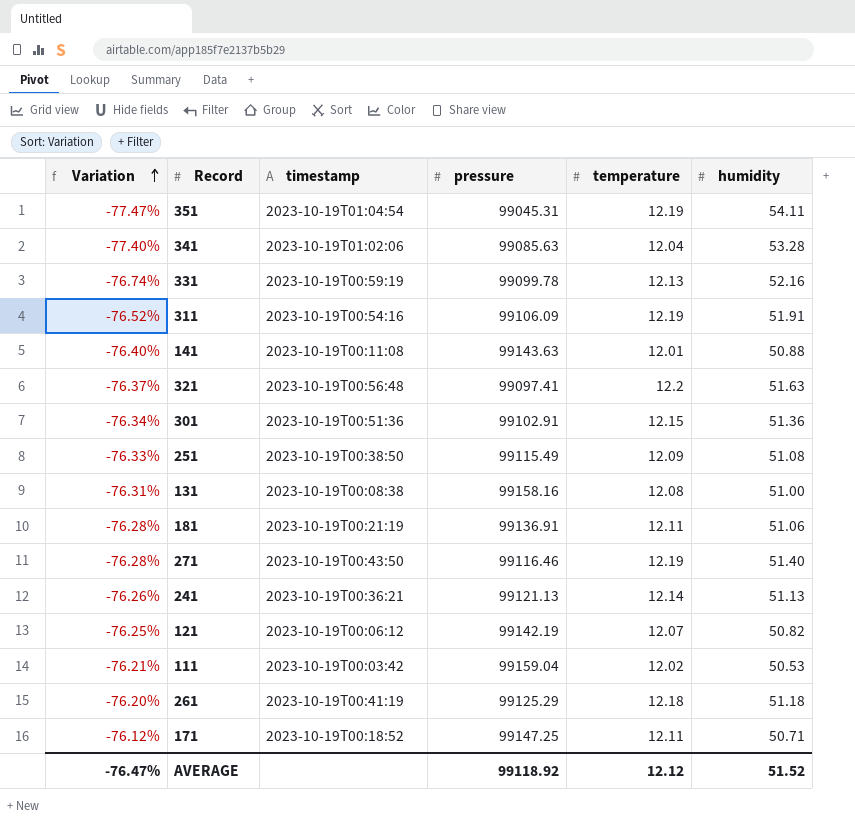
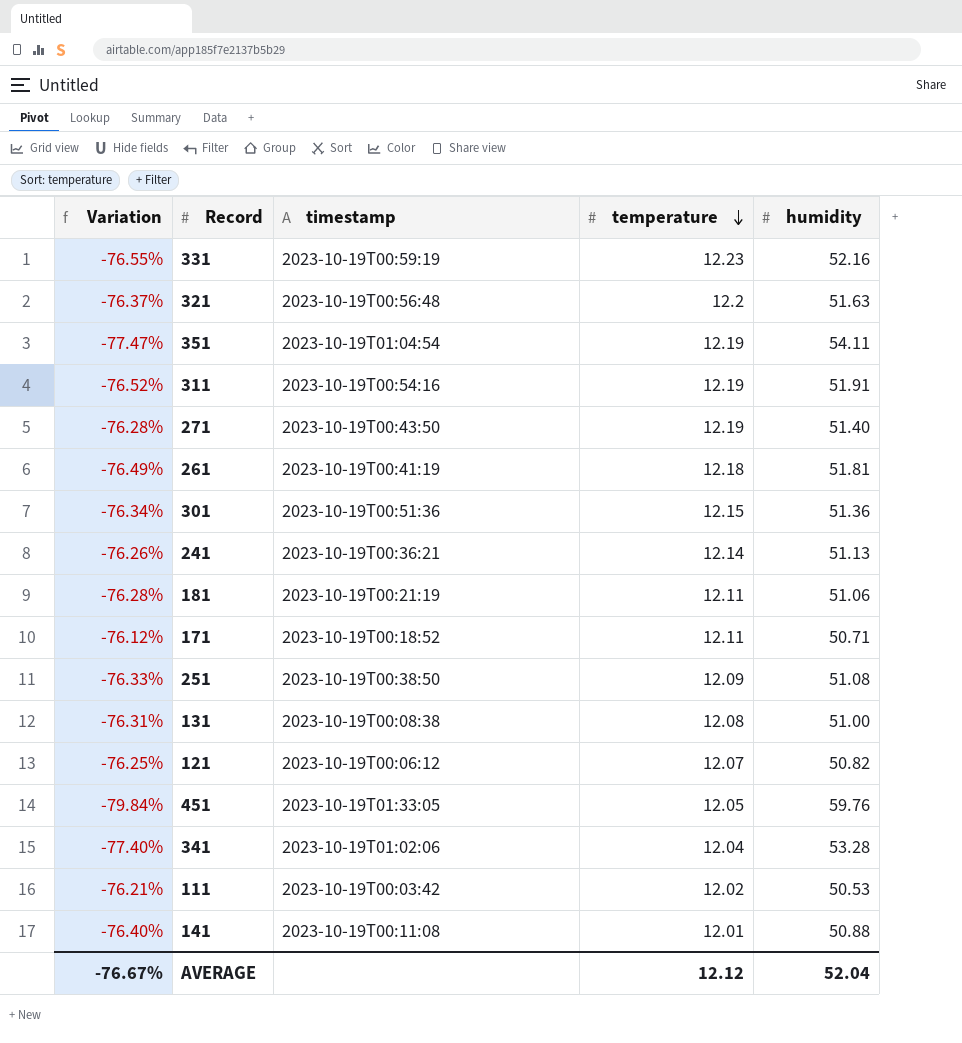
row order: Variation ascending -> temperature descending
column pressure | position: 4 -> none
331 | Variation: -76.74% -> -76.55%
331 | temperature: 12.13 -> 12.23
261 | Variation: -76.20% -> -76.49%
261 | humidity: 51.18 -> 51.81
row 451: none -> -79.84% | 2023-10-19T01:33:05 | 12.05 | 59.76
AVERAGE | Variation: -76.47% -> -76.67%
AVERAGE | humidity: 51.52 -> 52.04

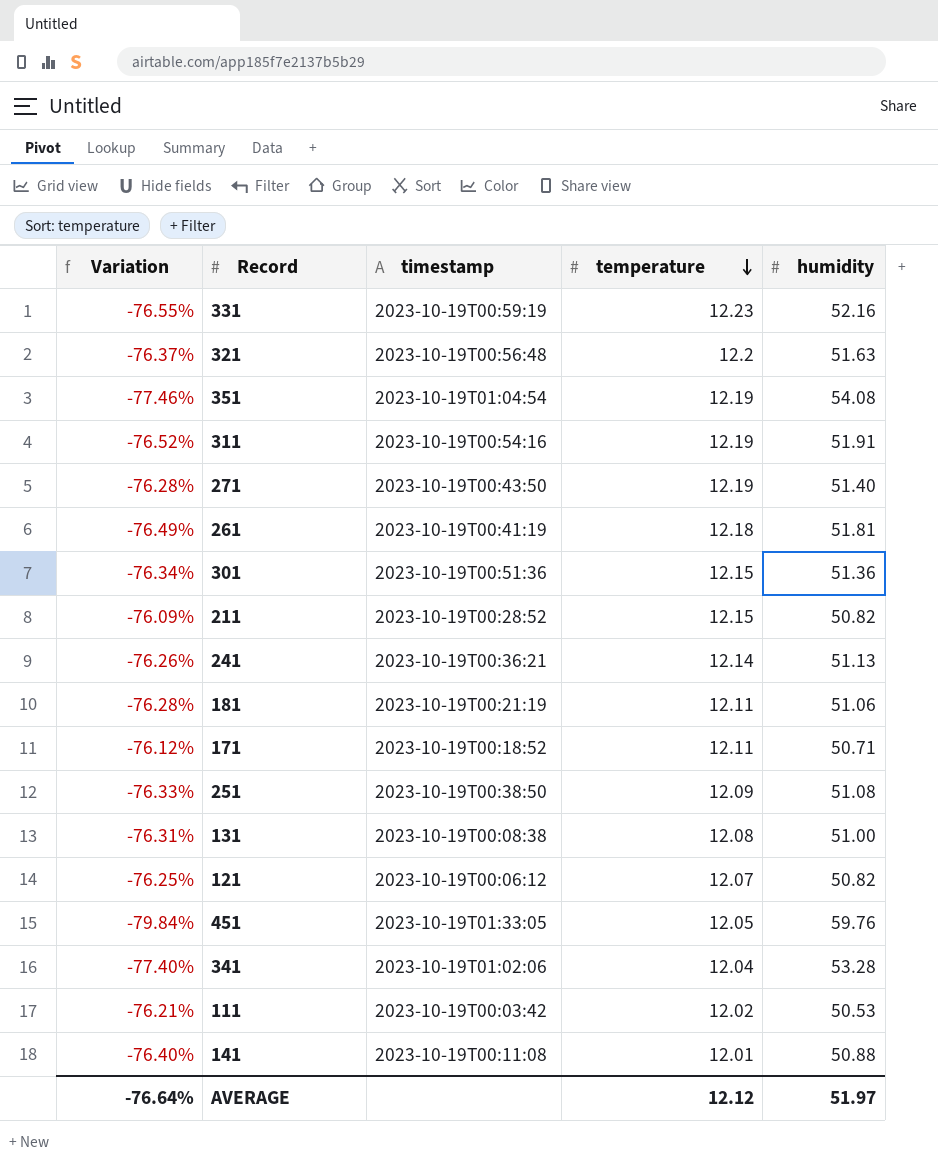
351 | Variation: -77.47% -> -77.46%
351 | humidity: 54.11 -> 54.08
row 211: none -> -76.09% | 2023-10-19T00:28:52 | 12.15 | 50.82
AVERAGE | Variation: -76.67% -> -76.64%
AVERAGE | humidity: 52.04 -> 51.97

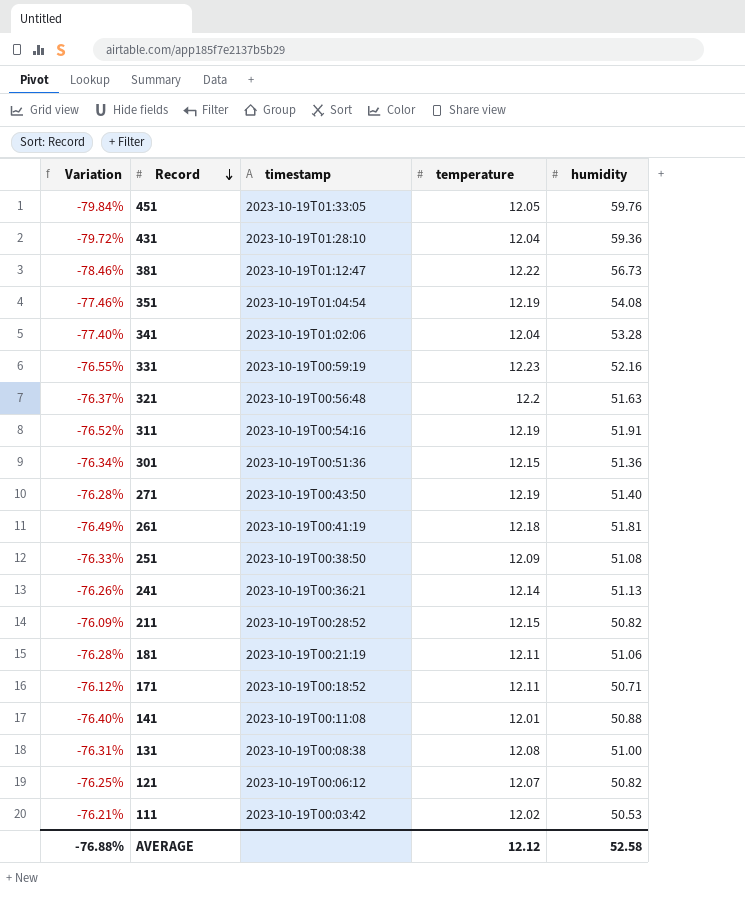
row order: temperature descending -> Record descending
row 431: none -> -79.72% | 2023-10-19T01:28:10 | 12.04 | 59.36
row 381: none -> -78.46% | 2023-10-19T01:12:47 | 12.22 | 56.73
AVERAGE | Variation: -76.64% -> -76.88%
AVERAGE | humidity: 51.97 -> 52.58

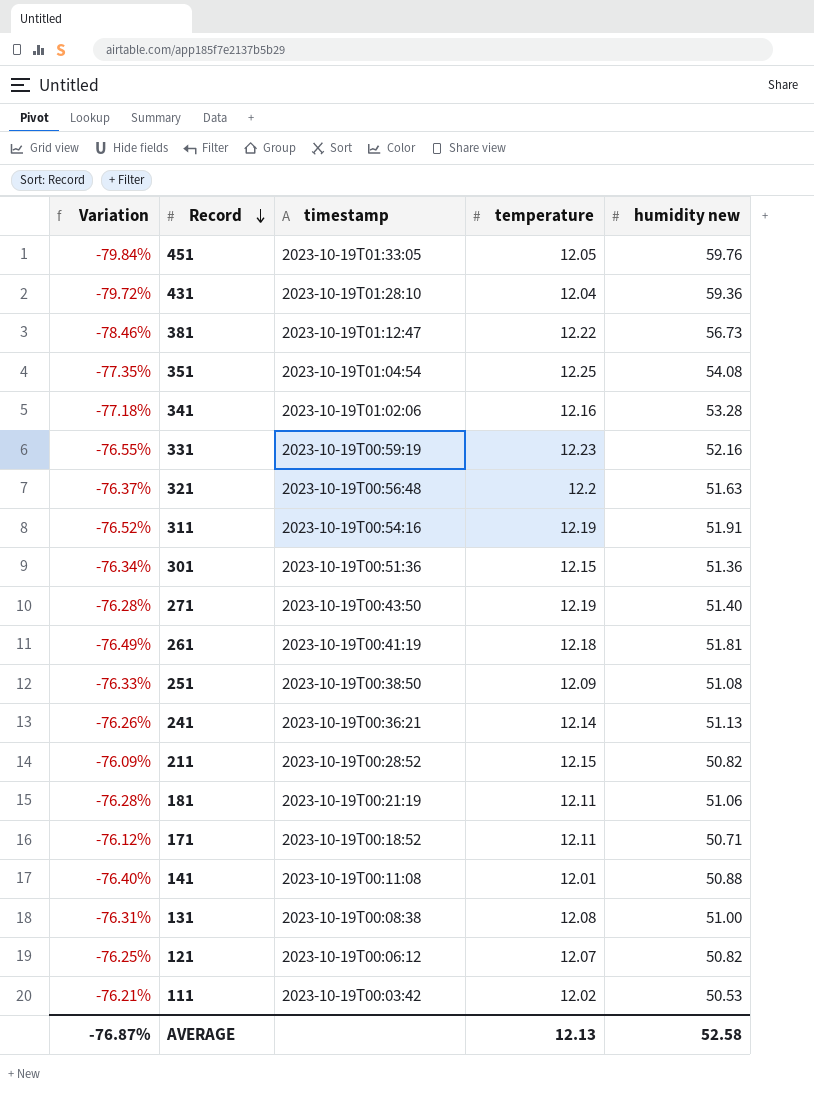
column name: humidity -> humidity new
351 | Variation: -77.46% -> -77.35%
351 | temperature: 12.19 -> 12.25
341 | Variation: -77.40% -> -77.18%
341 | temperature: 12.04 -> 12.16
AVERAGE | Variation: -76.88% -> -76.87%
AVERAGE | temperature: 12.12 -> 12.13

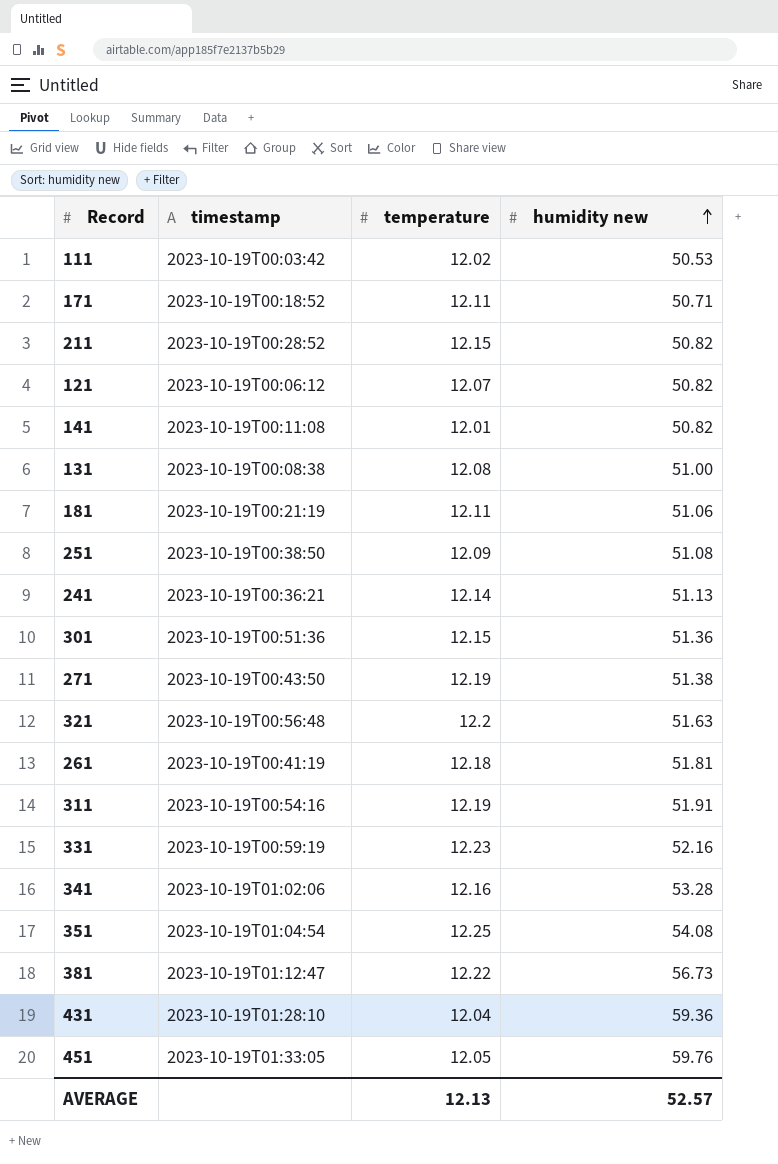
row order: Record descending -> humidity new ascending
column Variation | formula: ([temperature] - [humidity new]) / [humidity new] -> none
141 | humidity new: 50.88 -> 50.82
271 | humidity new: 51.40 -> 51.38
AVERAGE | humidity new: 52.58 -> 52.57

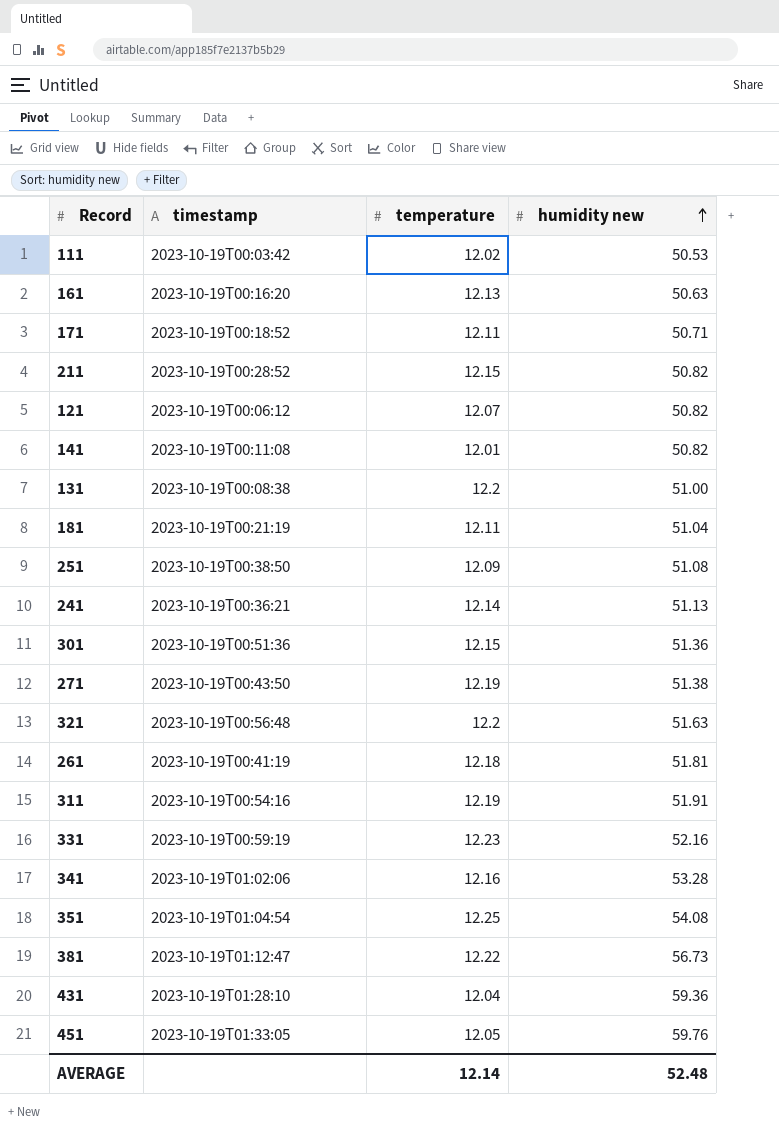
row 161: none -> 2023-10-19T00:16:20 | 12.13 | 50.63
131 | temperature: 12.08 -> 12.2
181 | humidity new: 51.06 -> 51.04
AVERAGE | temperature: 12.13 -> 12.14
AVERAGE | humidity new: 52.57 -> 52.48

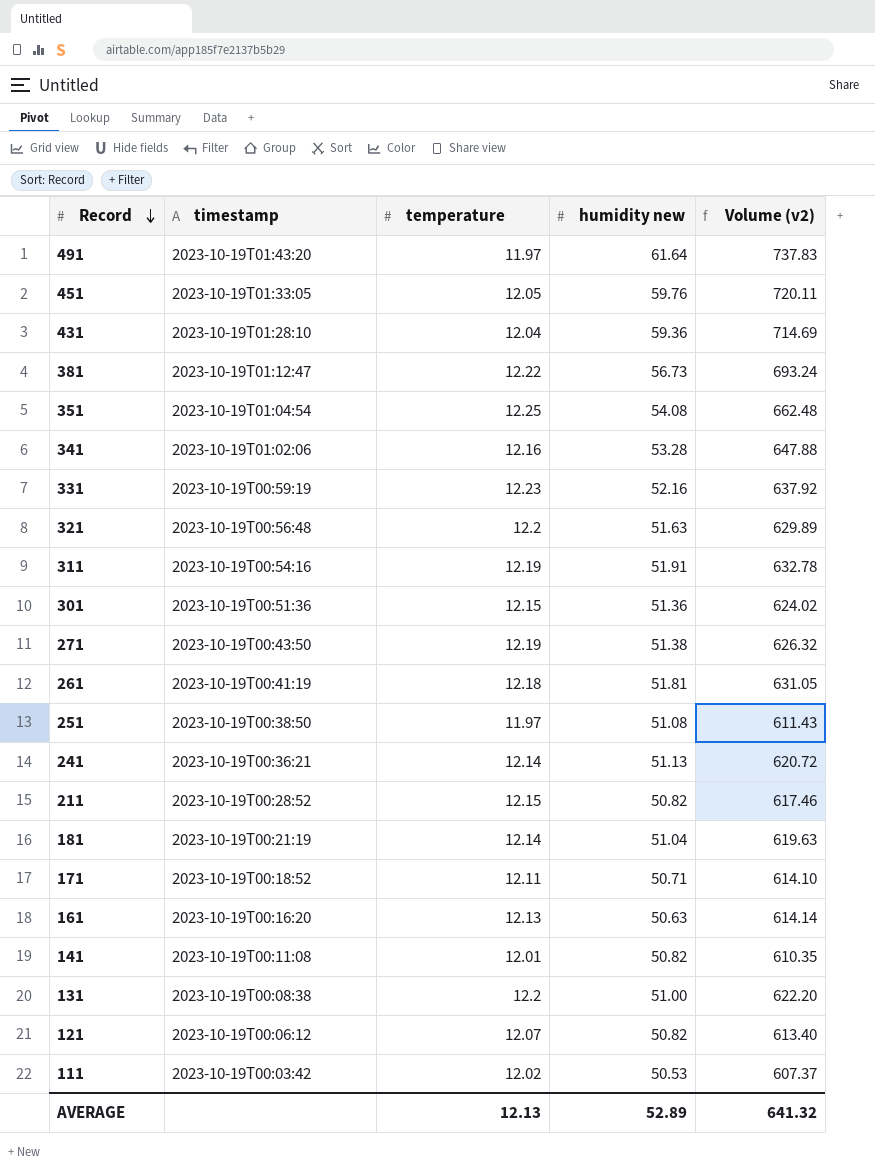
row order: humidity new ascending -> Record descending
column Volume (v2) | formula: none -> [temperature] * [humidity new]
row 491: none -> 2023-10-19T01:43:20 | 11.97 | 61.64 | 737.83
251 | temperature: 12.09 -> 11.97
181 | temperature: 12.11 -> 12.14
AVERAGE | temperature: 12.14 -> 12.13
AVERAGE | humidity new: 52.48 -> 52.89

